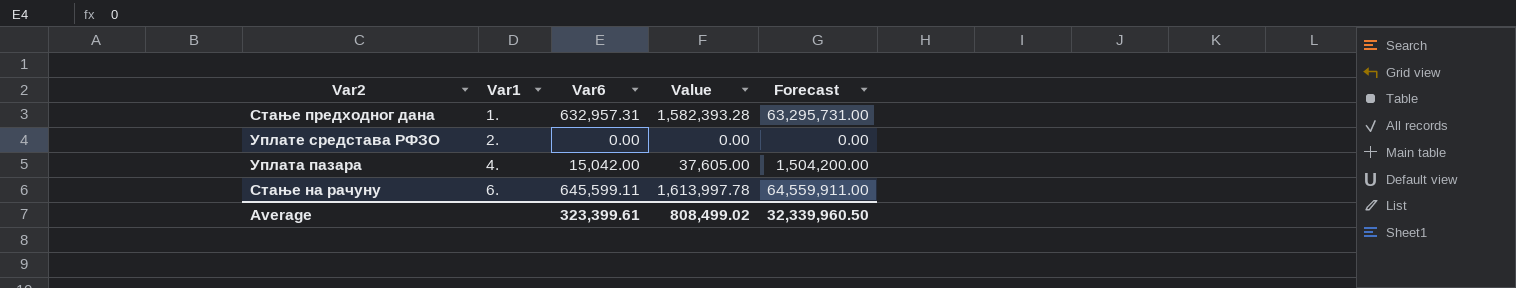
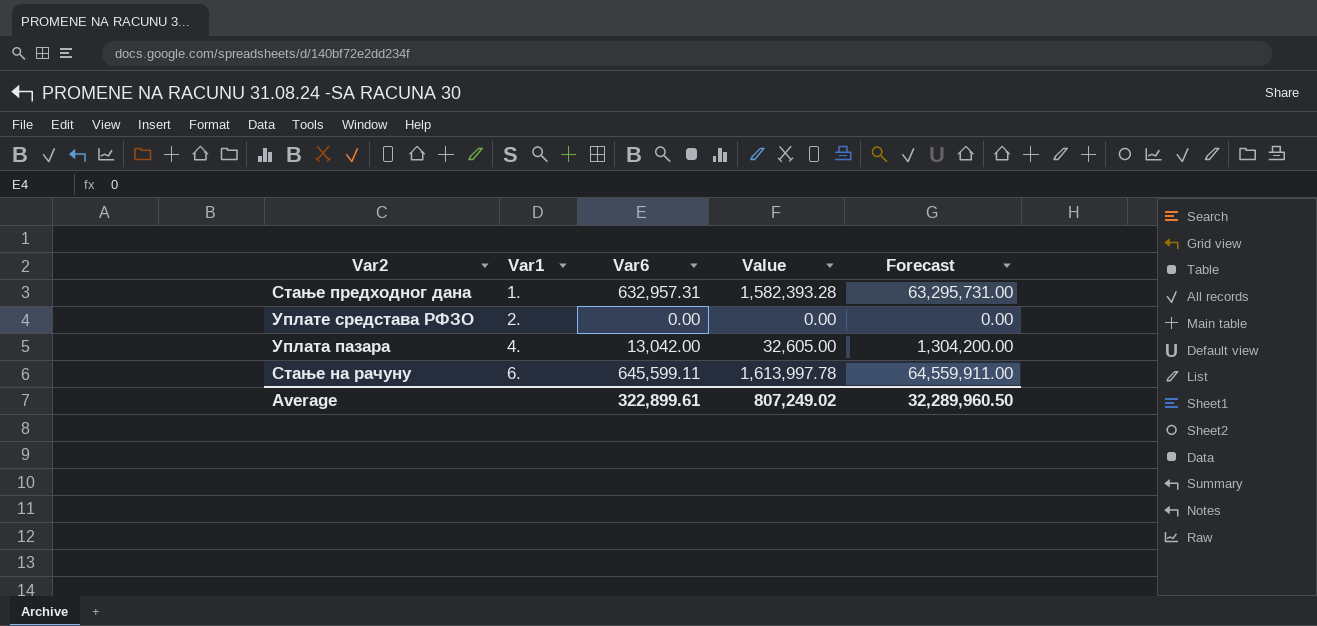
Уплата пазара | Var6: 15,042.00 -> 13,042.00
Уплата пазара | Value: 37,605.00 -> 32,605.00
Уплата пазара | Forecast: 1,504,200.00 -> 1,304,200.00
Average | Var6: 323,399.61 -> 322,899.61
Average | Value: 808,499.02 -> 807,249.02
Average | Forecast: 32,339,960.50 -> 32,289,960.50

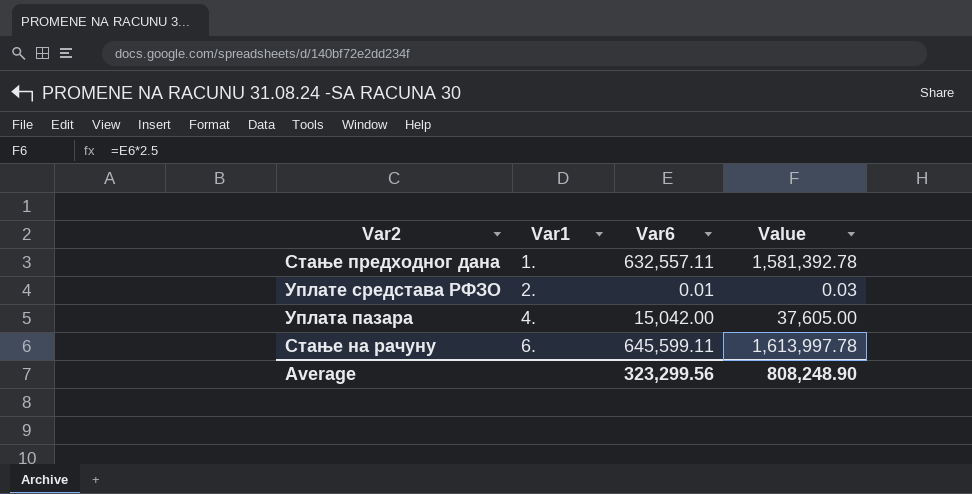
column Forecast | formula: [Var6] * 100 -> none
Стање предходног дана | Var6: 632,957.31 -> 632,557.11
Стање предходног дана | Value: 1,582,393.28 -> 1,581,392.78
Уплате средстава РФЗО | Var6: 0.00 -> 0.01
Уплате средстава РФЗО | Value: 0.00 -> 0.03
Уплата пазара | Var6: 13,042.00 -> 15,042.00
Уплата пазара | Value: 32,605.00 -> 37,605.00
Average | Var6: 322,899.61 -> 323,299.56
Average | Value: 807,249.02 -> 808,248.90

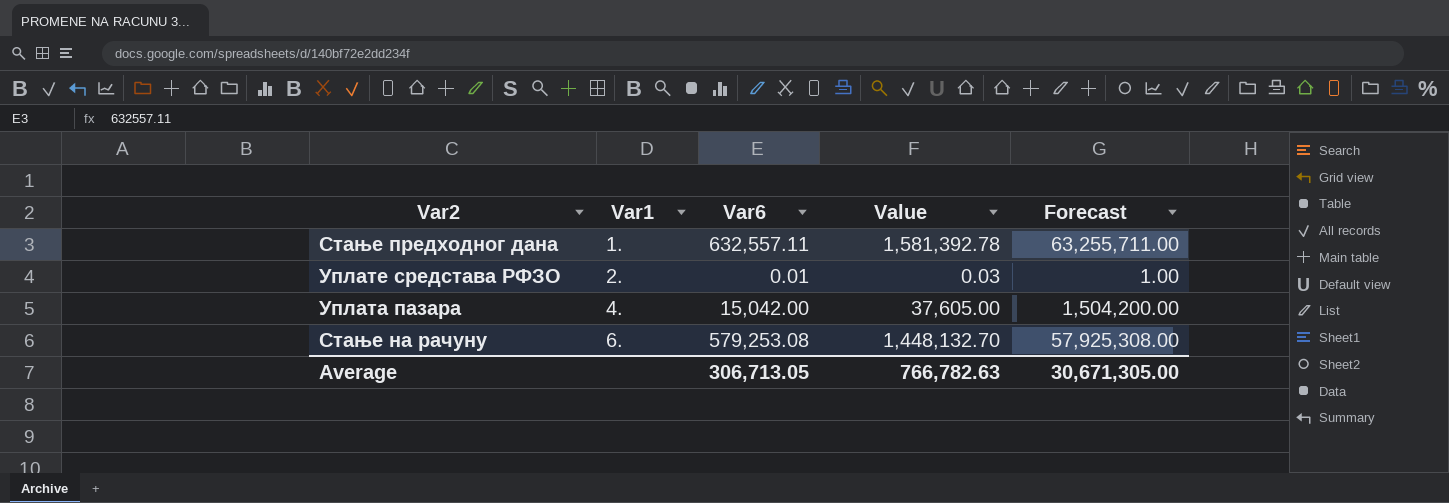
column Forecast | formula: none -> [Var6] * 100
Стање на рачуну | Var6: 645,599.11 -> 579,253.08
Стање на рачуну | Value: 1,613,997.78 -> 1,448,132.70
Average | Var6: 323,299.56 -> 306,713.05
Average | Value: 808,248.90 -> 766,782.63

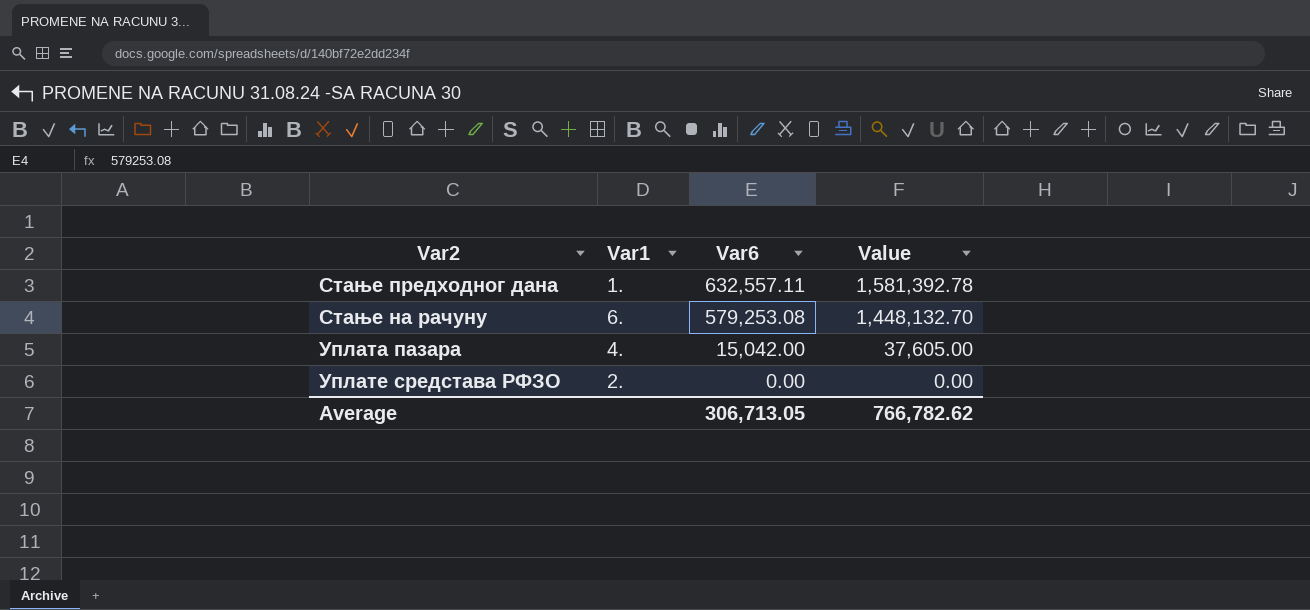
row order: Var1 ascending -> Var6 descending
column Forecast | formula: [Var6] * 100 -> none
Уплате средстава РФЗО | Var6: 0.01 -> 0.00
Уплате средстава РФЗО | Value: 0.03 -> 0.00
Average | Value: 766,782.63 -> 766,782.62

